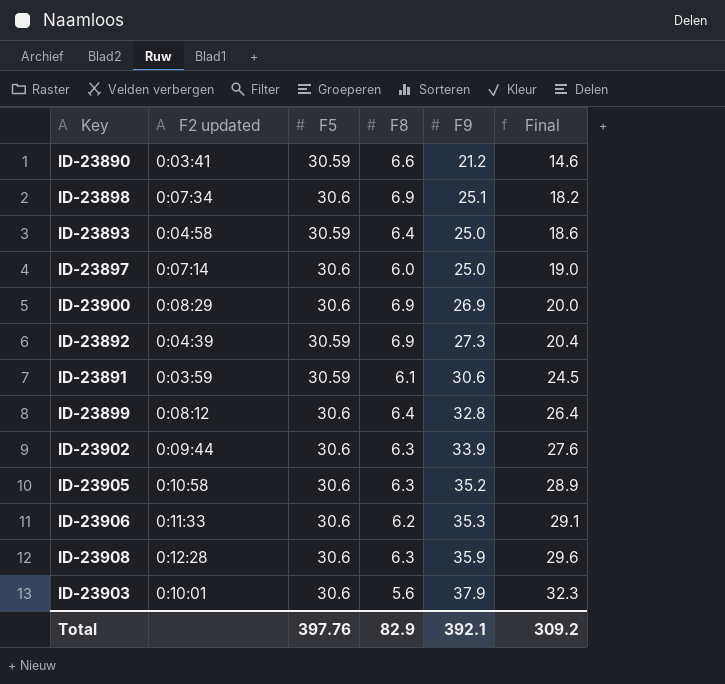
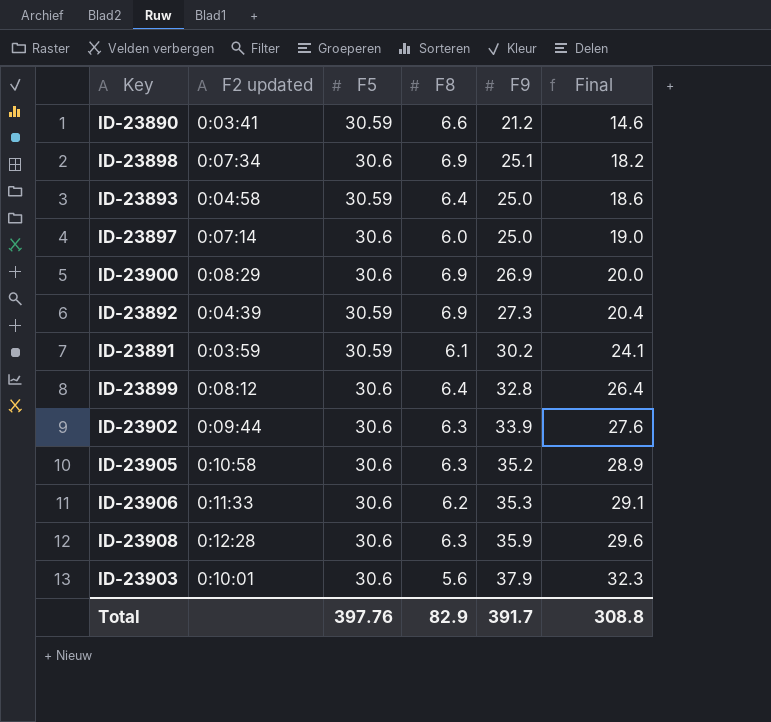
ID-23891 | F9: 30.6 -> 30.2
ID-23891 | Final: 24.5 -> 24.1
Total | F9: 392.1 -> 391.7
Total | Final: 309.2 -> 308.8

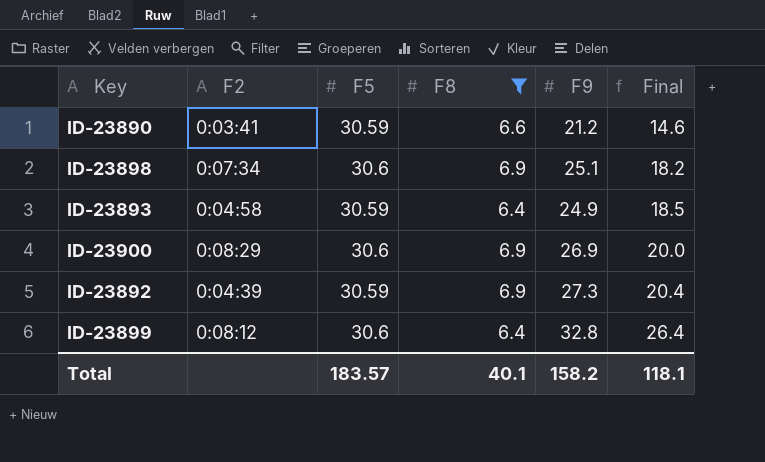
filter: none -> F8 >= 6.4
column name: F2 updated -> F2
ID-23893 | F9: 25.0 -> 24.9
ID-23893 | Final: 18.6 -> 18.5
Total | F5: 397.76 -> 183.57
Total | F8: 82.9 -> 40.1
Total | F9: 391.7 -> 158.2
Total | Final: 308.8 -> 118.1

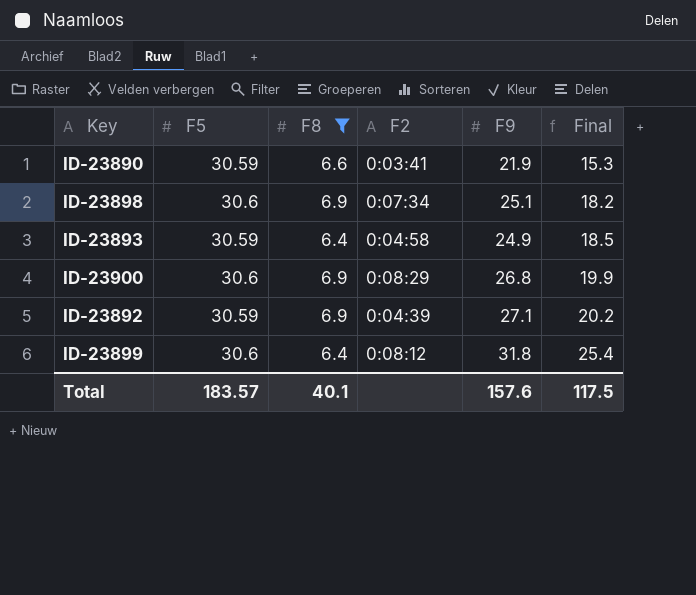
column F2 | position: 2 -> 4
ID-23890 | F9: 21.2 -> 21.9
ID-23890 | Final: 14.6 -> 15.3
ID-23900 | F9: 26.9 -> 26.8
ID-23900 | Final: 20.0 -> 19.9
ID-23892 | F9: 27.3 -> 27.1
ID-23892 | Final: 20.4 -> 20.2
ID-23899 | F9: 32.8 -> 31.8
ID-23899 | Final: 26.4 -> 25.4
Total | F9: 158.2 -> 157.6
Total | Final: 118.1 -> 117.5

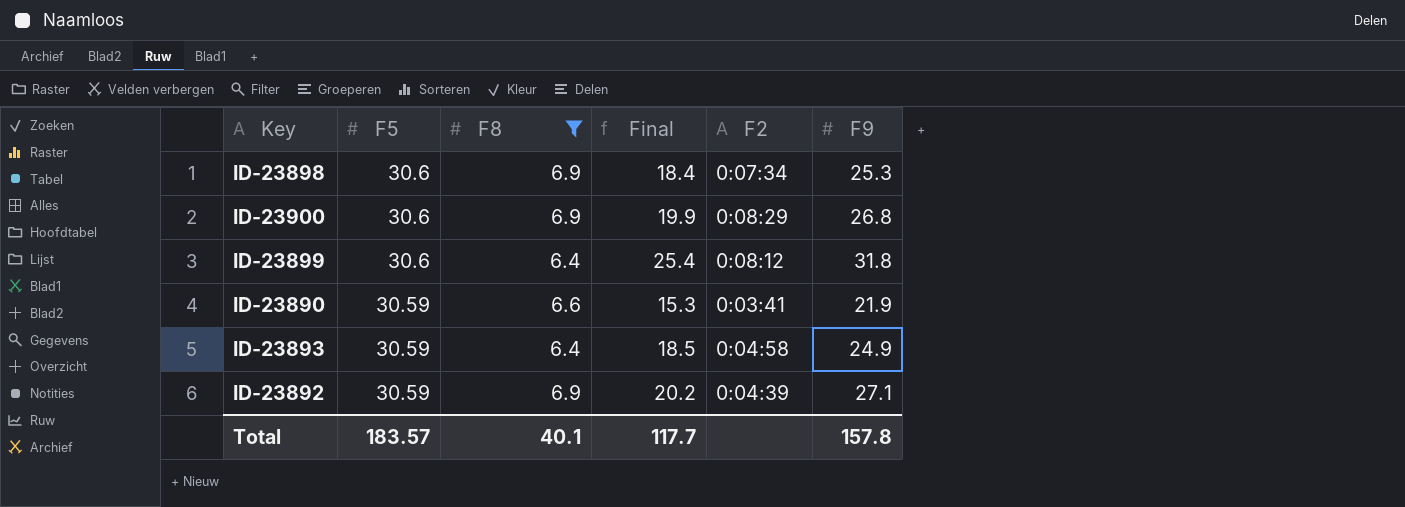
row order: Final ascending -> F5 descending
column Final | position: 6 -> 4
ID-23898 | Final: 18.2 -> 18.4
ID-23898 | F9: 25.1 -> 25.3
Total | Final: 117.5 -> 117.7
Total | F9: 157.6 -> 157.8

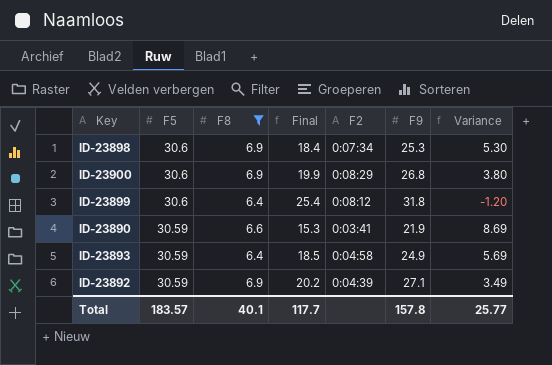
column Variance | formula: none -> [F5] - [F9]

